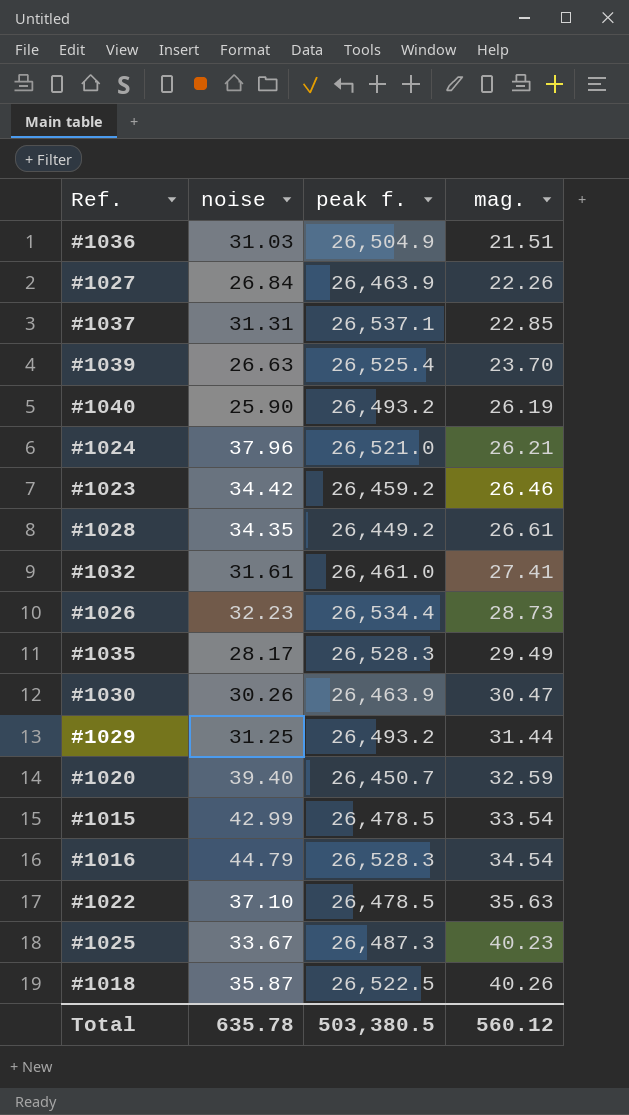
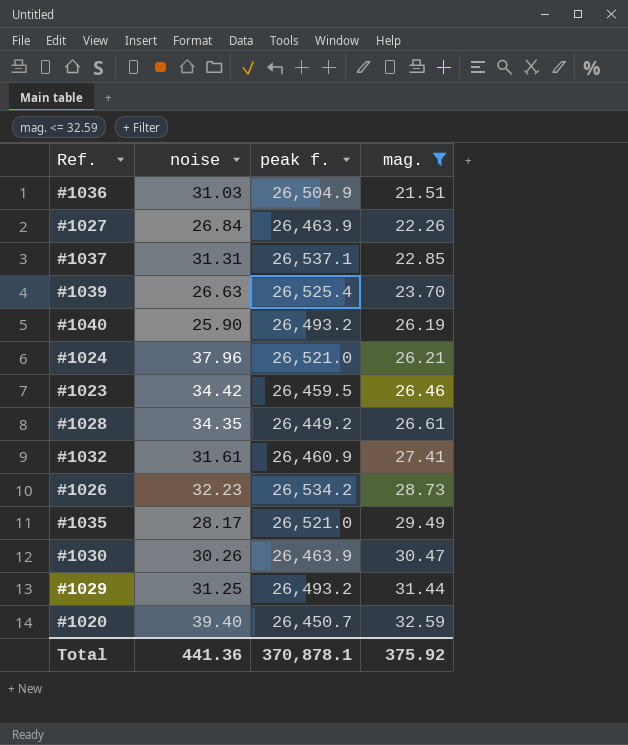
filter: none -> mag. <= 32.59
#1023 | peak f.: 26,459.2 -> 26,459.5
#1032 | peak f.: 26,461.0 -> 26,460.9
#1026 | peak f.: 26,534.4 -> 26,534.2
#1035 | peak f.: 26,528.3 -> 26,521.0
Total | noise: 635.78 -> 441.36
Total | peak f.: 503,380.5 -> 370,878.1
Total | mag.: 560.12 -> 375.92

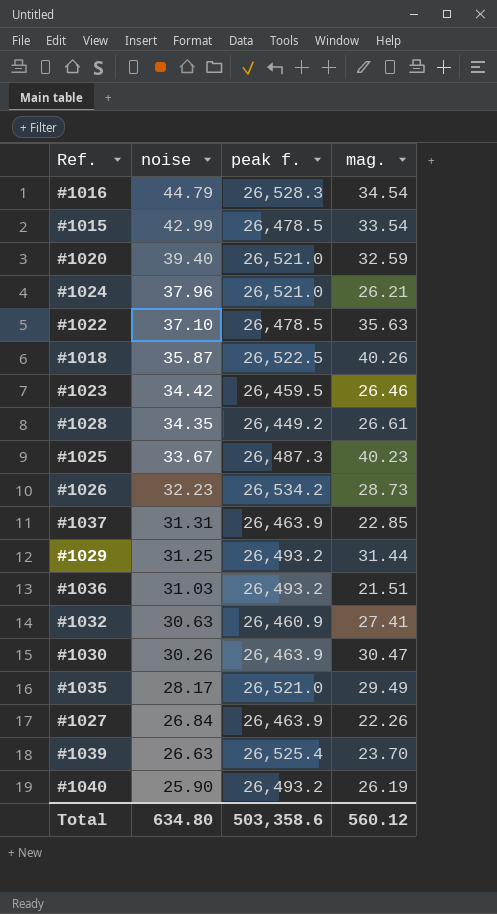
filter: mag. <= 32.59 -> none
row order: mag. ascending -> noise descending
#1020 | peak f.: 26,450.7 -> 26,521.0
#1037 | peak f.: 26,537.1 -> 26,463.9
#1036 | peak f.: 26,504.9 -> 26,493.2
#1032 | noise: 31.61 -> 30.63
Total | noise: 441.36 -> 634.80
Total | peak f.: 370,878.1 -> 503,358.6
Total | mag.: 375.92 -> 560.12

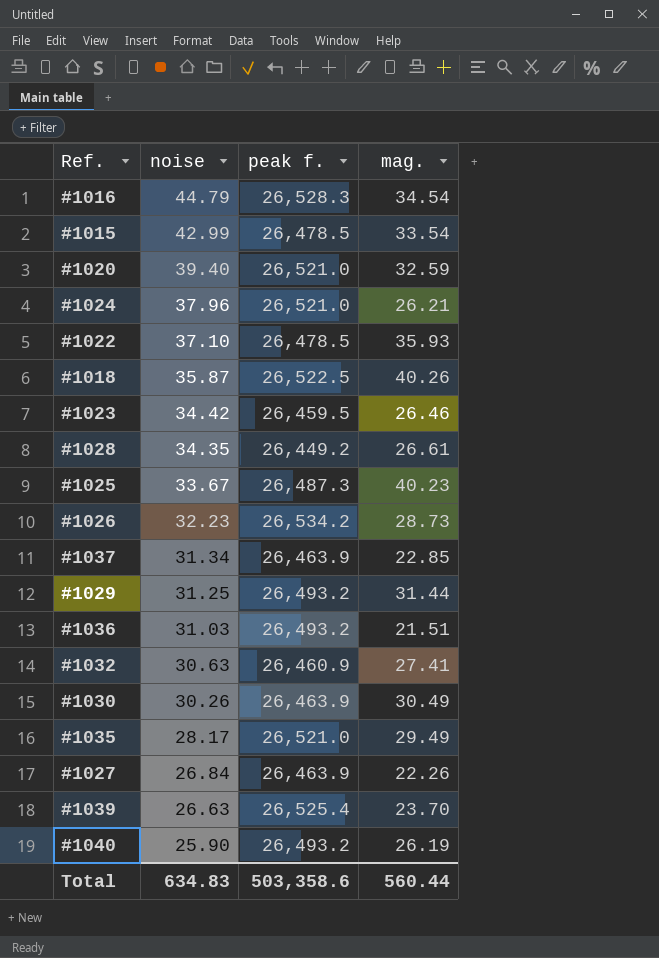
#1022 | mag.: 35.63 -> 35.93
#1037 | noise: 31.31 -> 31.34
#1030 | mag.: 30.47 -> 30.49
Total | noise: 634.80 -> 634.83
Total | mag.: 560.12 -> 560.44

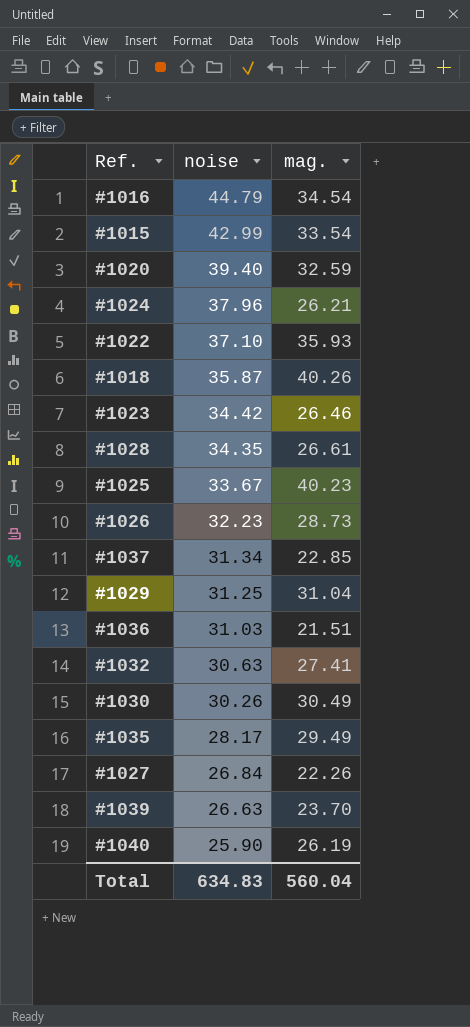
column peak f. | position: 3 -> none
#1029 | mag.: 31.44 -> 31.04
Total | mag.: 560.44 -> 560.04

